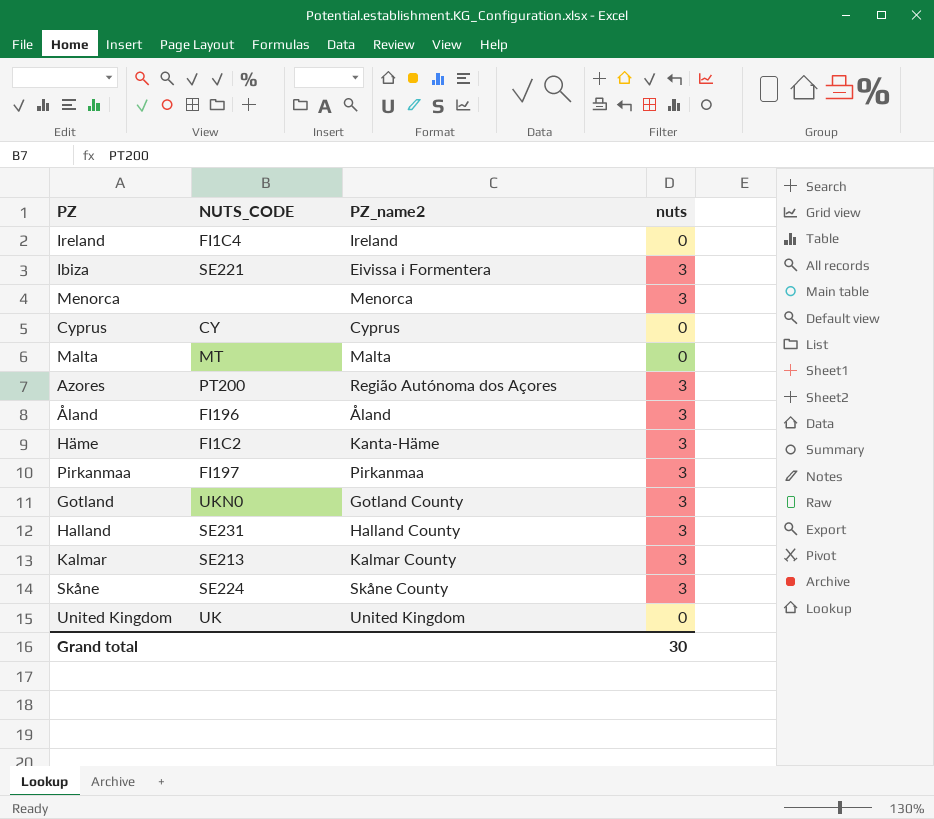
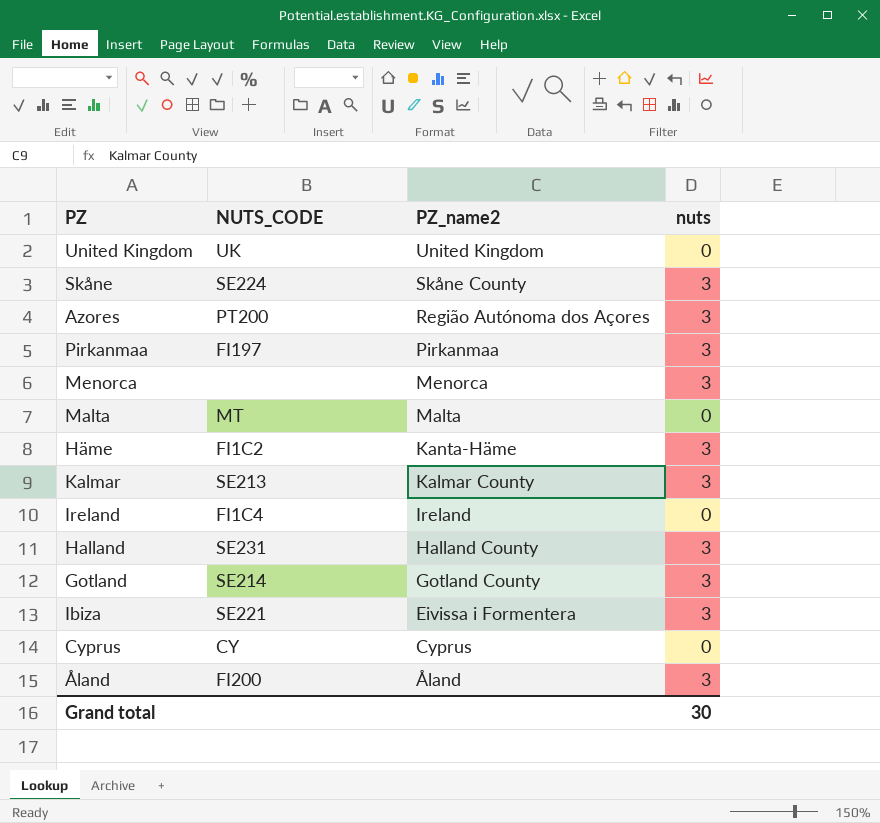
row order: none -> PZ_name2 descending
Gotland | NUTS_CODE: UKN0 -> SE214
Åland | NUTS_CODE: FI196 -> FI200

